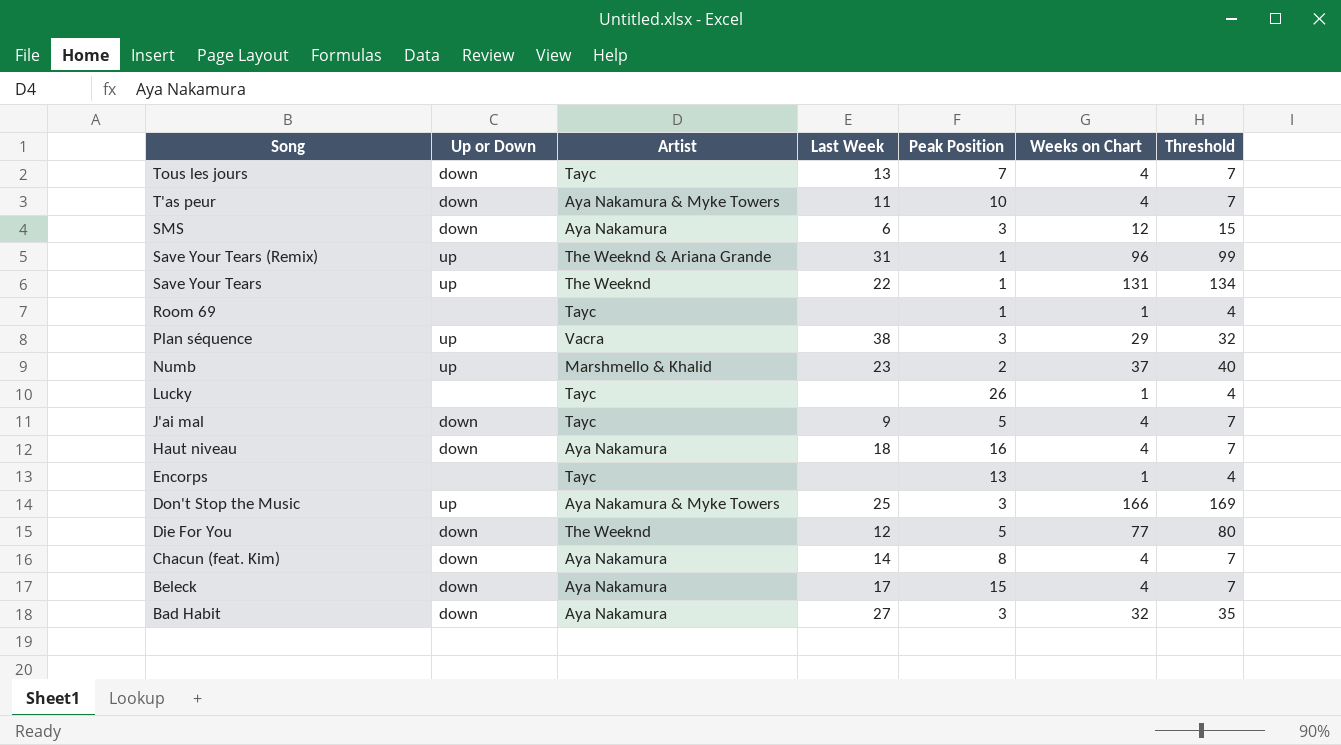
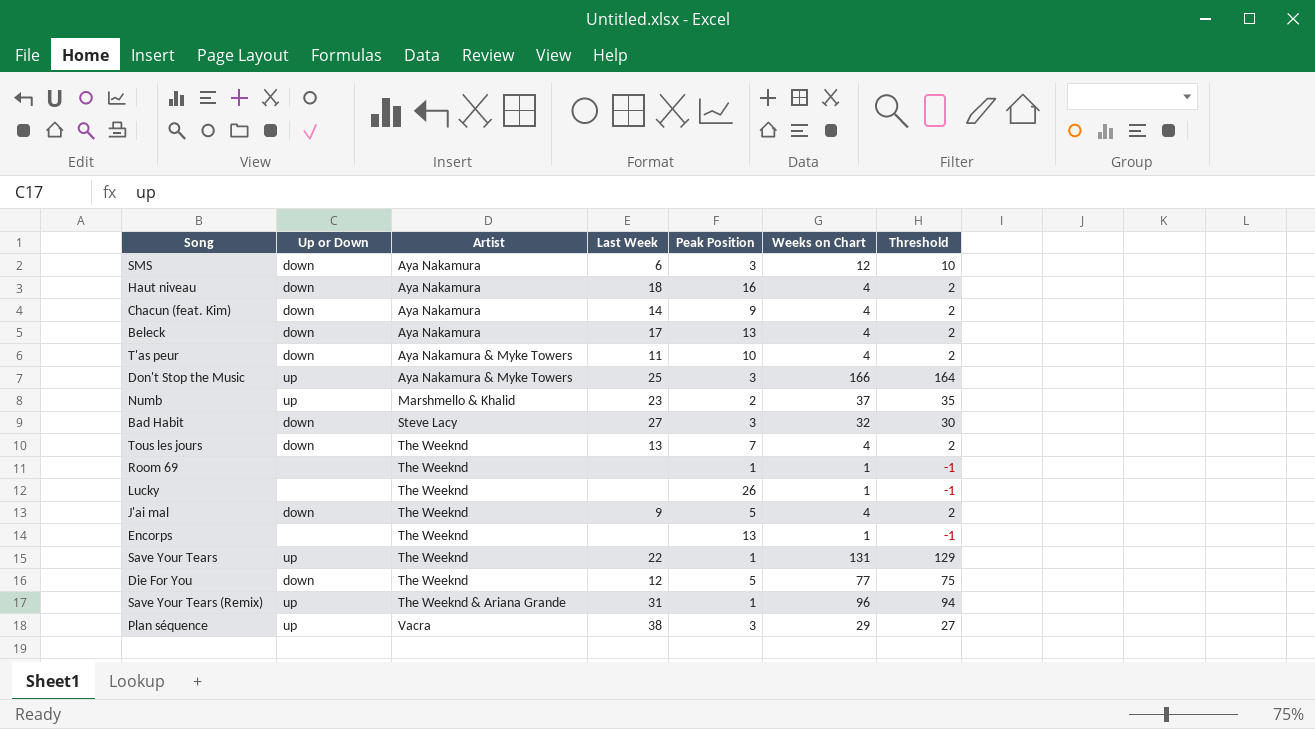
row order: Song descending -> Artist ascending
column Threshold | formula: [Weeks on Chart] + 3 -> [Weeks on Chart] - 2
Chacun (feat. Kim) | Peak Position: 8 -> 9
Beleck | Peak Position: 15 -> 13
Bad Habit | Artist: Aya Nakamura -> Steve Lacy
Tous les jours | Artist: Tayc -> The Weeknd
Room 69 | Artist: Tayc -> The Weeknd
Lucky | Artist: Tayc -> The Weeknd
J'ai mal | Artist: Tayc -> The Weeknd
Encorps | Artist: Tayc -> The Weeknd

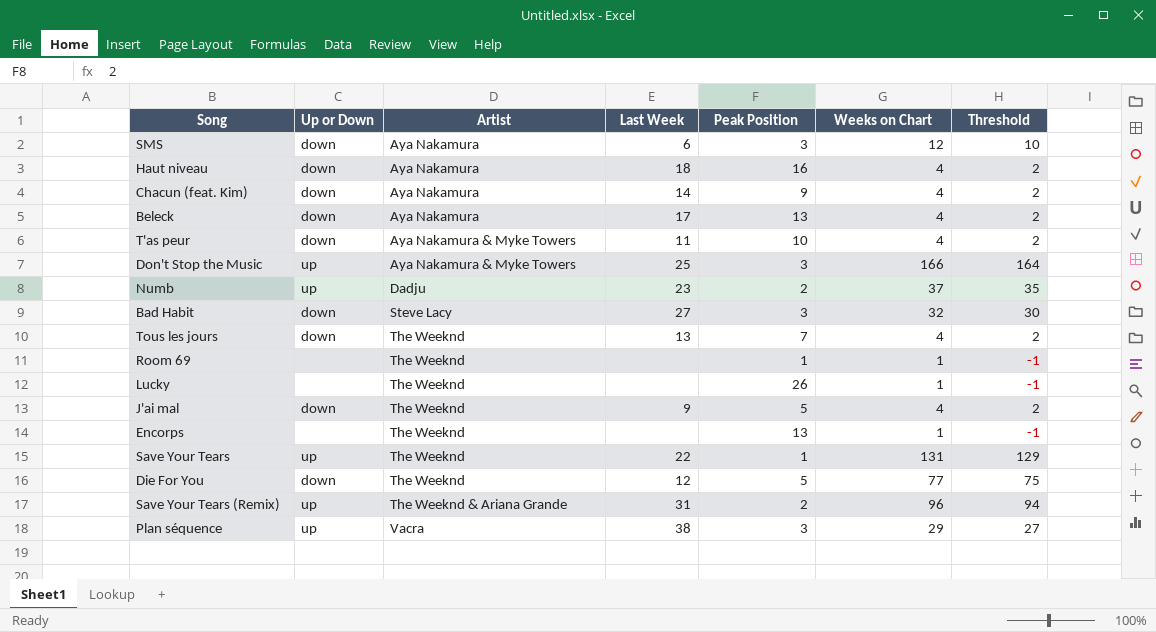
Numb | Artist: Marshmello & Khalid -> Dadju
Save Your Tears (Remix) | Peak Position: 1 -> 2

